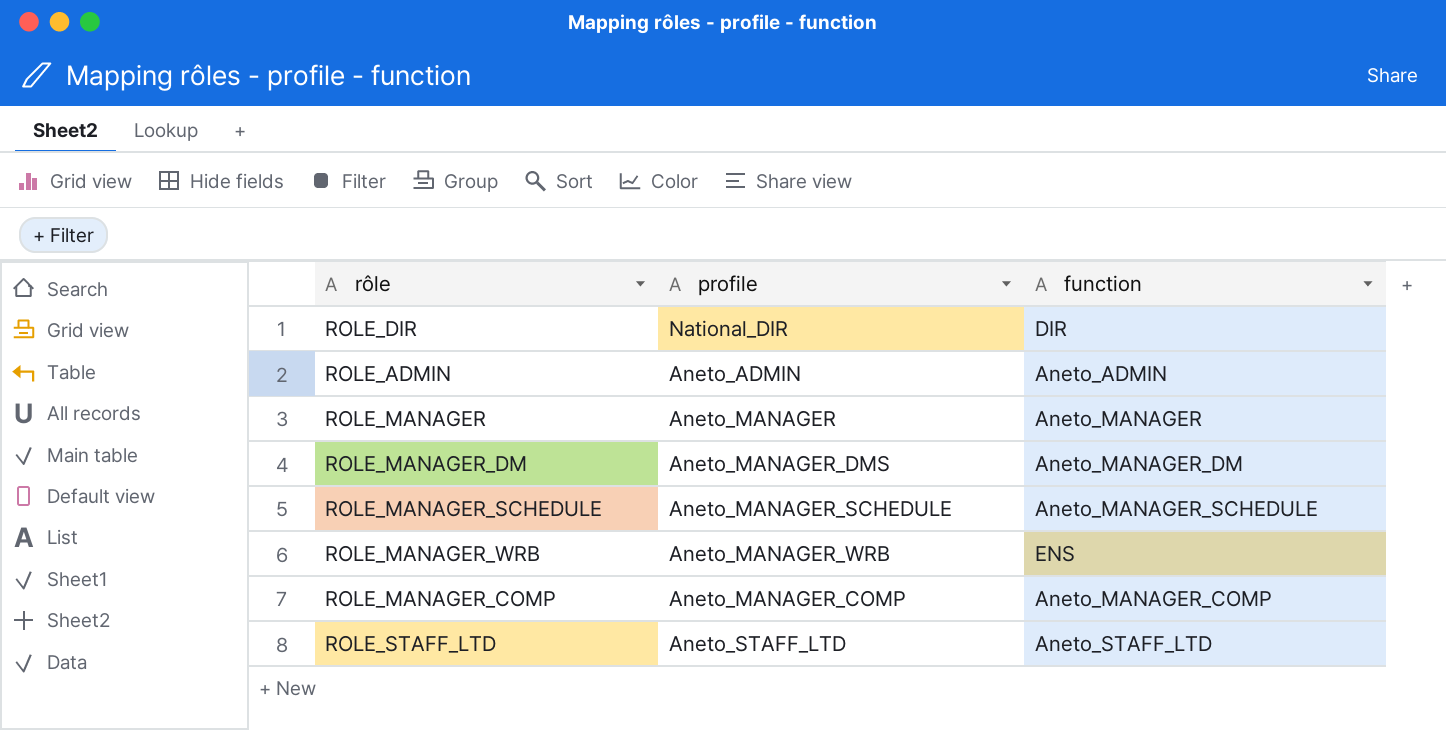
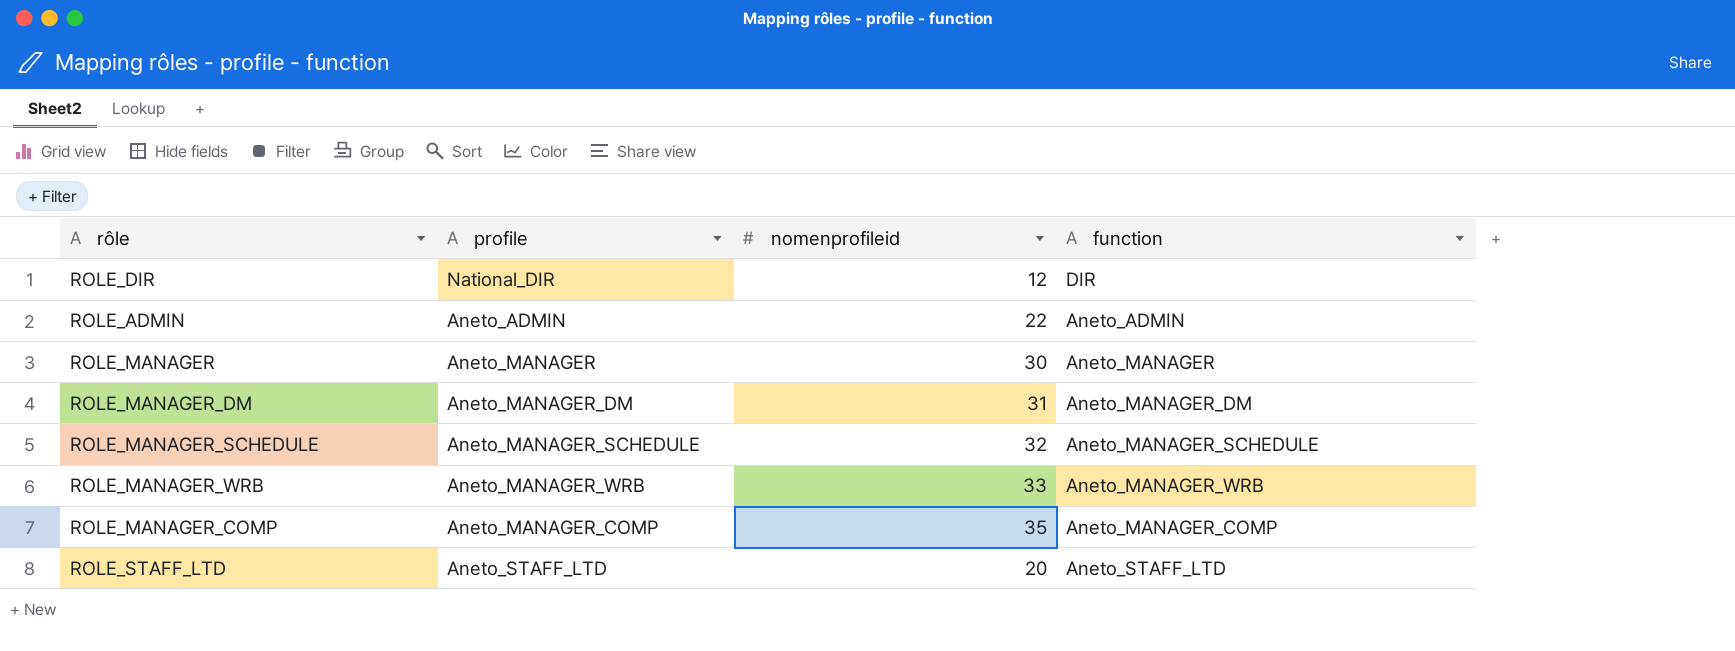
column nomenprofileid | position: none -> 3
ROLE_MANAGER_DM | profile: Aneto_MANAGER_DMS -> Aneto_MANAGER_DM
ROLE_MANAGER_WRB | function: ENS -> Aneto_MANAGER_WRB

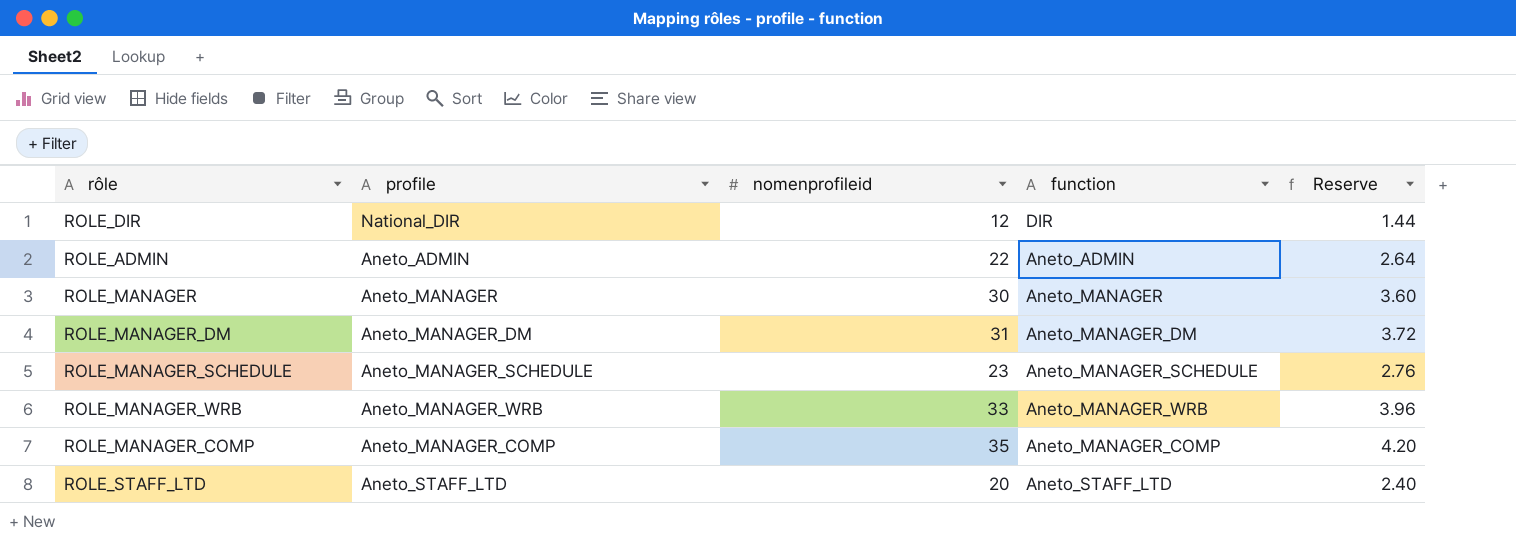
column Reserve | formula: none -> [nomenprofileid] * 0.12
ROLE_MANAGER_SCHEDULE | nomenprofileid: 32 -> 23

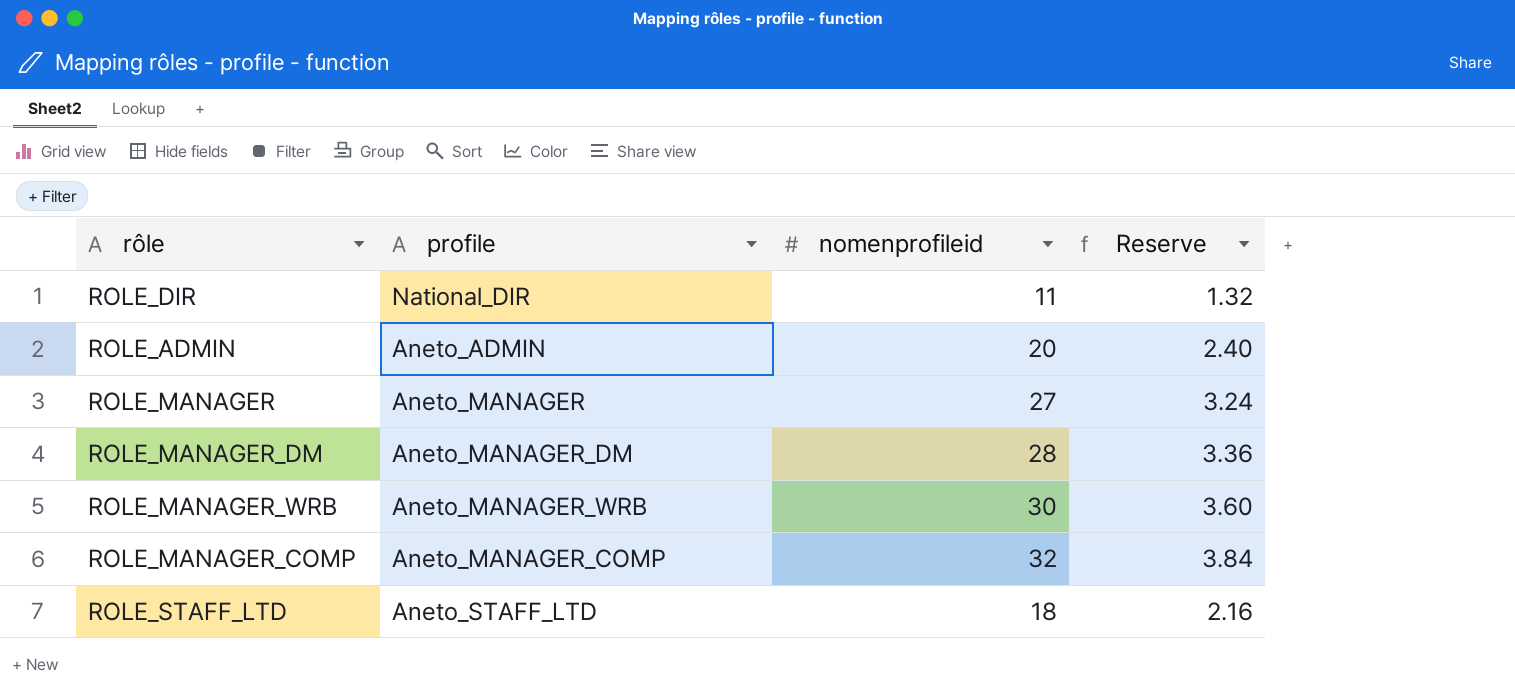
column function | position: 4 -> none
row ROLE_MANAGER_SCHEDULE: Aneto_MANAGER_SCHEDULE | 23 | Aneto_MANAGER_SCHEDULE | 2.76 -> none
ROLE_DIR | nomenprofileid: 12 -> 11
ROLE_DIR | Reserve: 1.44 -> 1.32
ROLE_ADMIN | nomenprofileid: 22 -> 20
ROLE_ADMIN | Reserve: 2.64 -> 2.40
ROLE_MANAGER | nomenprofileid: 30 -> 27
ROLE_MANAGER | Reserve: 3.60 -> 3.24
ROLE_MANAGER_DM | nomenprofileid: 31 -> 28
ROLE_MANAGER_DM | Reserve: 3.72 -> 3.36
ROLE_MANAGER_WRB | nomenprofileid: 33 -> 30
ROLE_MANAGER_WRB | Reserve: 3.96 -> 3.60
ROLE_MANAGER_COMP | nomenprofileid: 35 -> 32
ROLE_MANAGER_COMP | Reserve: 4.20 -> 3.84
ROLE_STAFF_LTD | nomenprofileid: 20 -> 18
ROLE_STAFF_LTD | Reserve: 2.40 -> 2.16

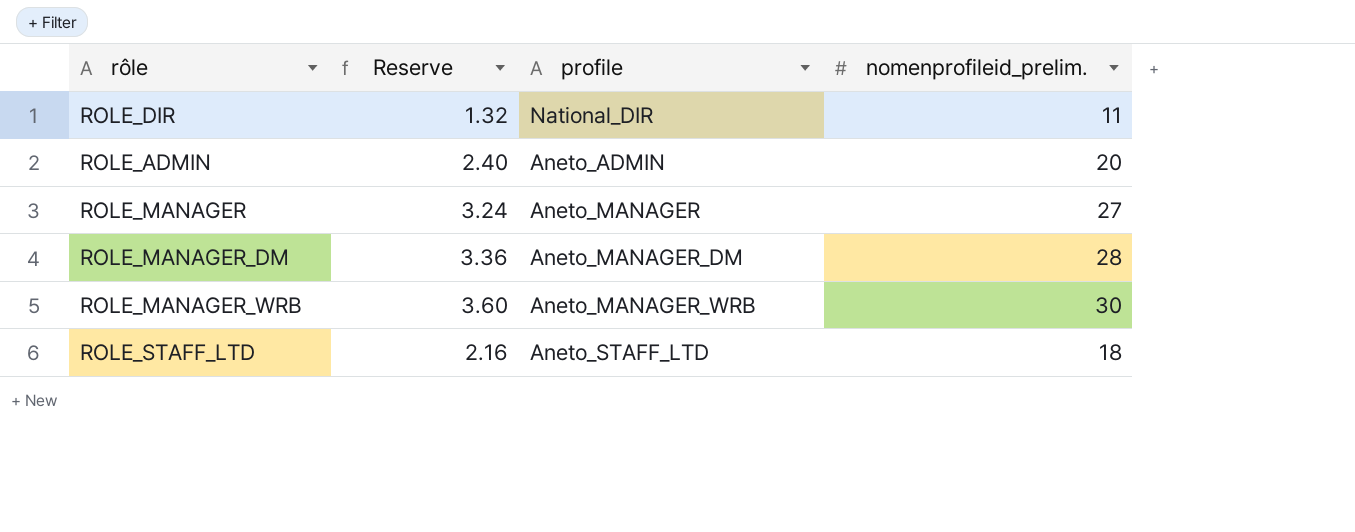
column Reserve | position: 4 -> 2
column name: nomenprofileid -> nomenprofileid_prelim.
row ROLE_MANAGER_COMP: Aneto_MANAGER_COMP | 32 | 3.84 -> none

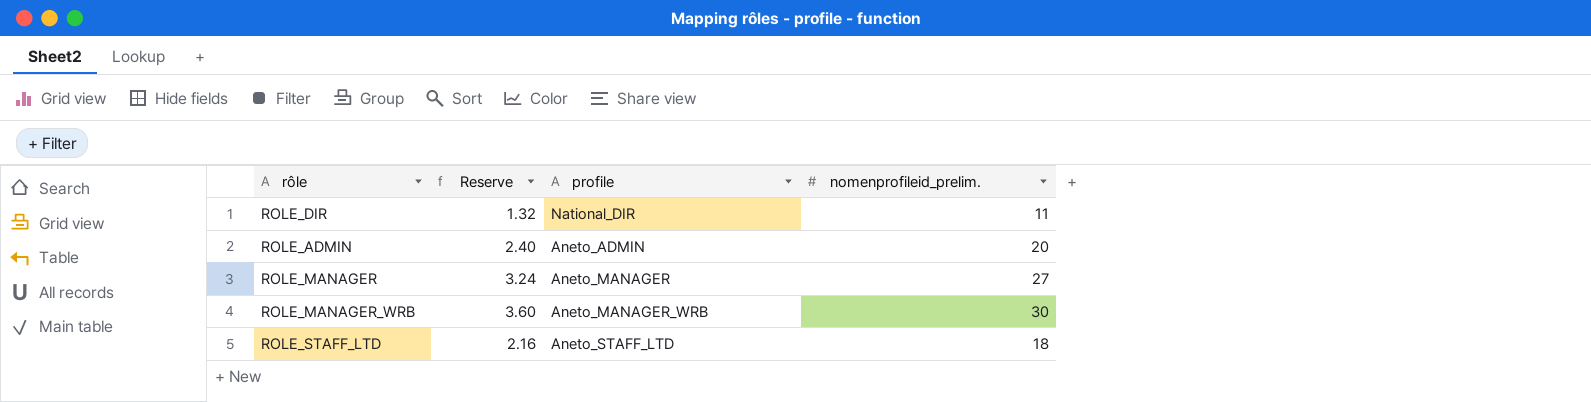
row ROLE_MANAGER_DM: 3.36 | Aneto_MANAGER_DM | 28 -> none

